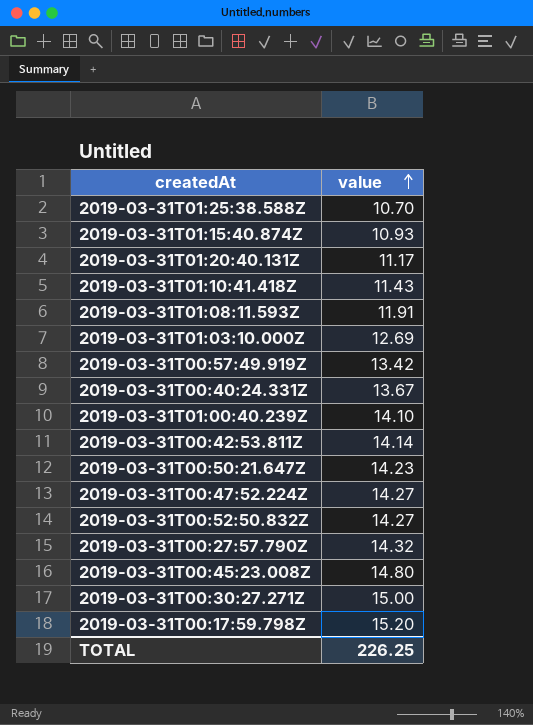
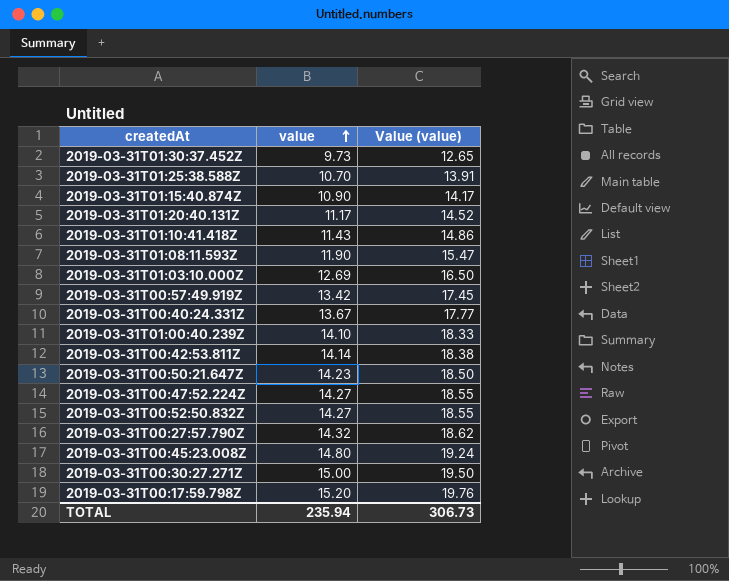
column Value (value) | formula: none -> [value] * 1.3
row 2019-03-31T01:30:37.452Z: none -> 9.73 | 12.65
2019-03-31T01:15:40.874Z | value: 10.93 -> 10.90
2019-03-31T01:08:11.593Z | value: 11.91 -> 11.90
TOTAL | value: 226.25 -> 235.94

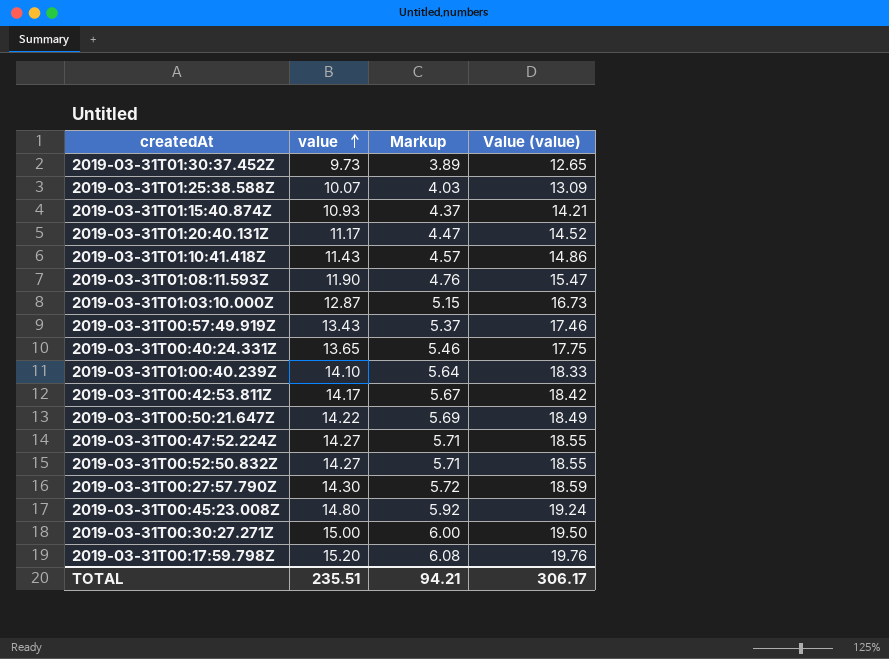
column Markup | formula: none -> [value] * 0.4
2019-03-31T01:25:38.588Z | value: 10.70 -> 10.07
2019-03-31T01:25:38.588Z | Value (value): 13.91 -> 13.09
2019-03-31T01:15:40.874Z | value: 10.90 -> 10.93
2019-03-31T01:15:40.874Z | Value (value): 14.17 -> 14.21
2019-03-31T01:03:10.000Z | value: 12.69 -> 12.87
2019-03-31T01:03:10.000Z | Value (value): 16.50 -> 16.73
2019-03-31T00:57:49.919Z | value: 13.42 -> 13.43
2019-03-31T00:57:49.919Z | Value (value): 17.45 -> 17.46
2019-03-31T00:40:24.331Z | value: 13.67 -> 13.65
2019-03-31T00:40:24.331Z | Value (value): 17.77 -> 17.75
2019-03-31T00:42:53.811Z | value: 14.14 -> 14.17
2019-03-31T00:42:53.811Z | Value (value): 18.38 -> 18.42
2019-03-31T00:50:21.647Z | value: 14.23 -> 14.22
2019-03-31T00:50:21.647Z | Value (value): 18.50 -> 18.49
2019-03-31T00:27:57.790Z | value: 14.32 -> 14.30
2019-03-31T00:27:57.790Z | Value (value): 18.62 -> 18.59
TOTAL | value: 235.94 -> 235.51
TOTAL | Value (value): 306.73 -> 306.17

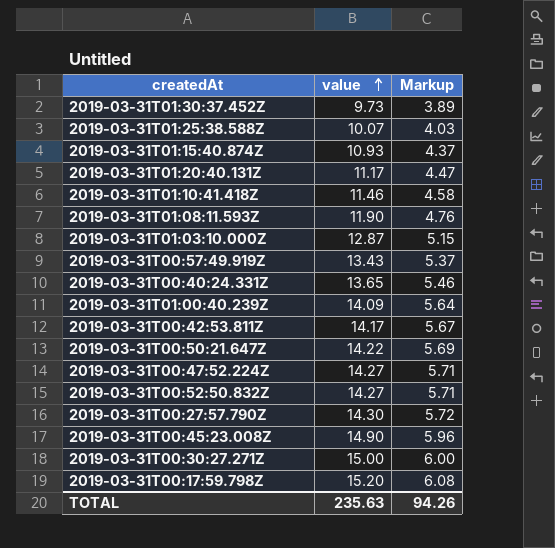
column Value (value) | formula: [value] * 1.3 -> none
2019-03-31T01:10:41.418Z | value: 11.43 -> 11.46
2019-03-31T01:10:41.418Z | Markup: 4.57 -> 4.58
2019-03-31T01:00:40.239Z | value: 14.10 -> 14.09
2019-03-31T00:45:23.008Z | value: 14.80 -> 14.90
2019-03-31T00:45:23.008Z | Markup: 5.92 -> 5.96
TOTAL | value: 235.51 -> 235.63
TOTAL | Markup: 94.21 -> 94.26

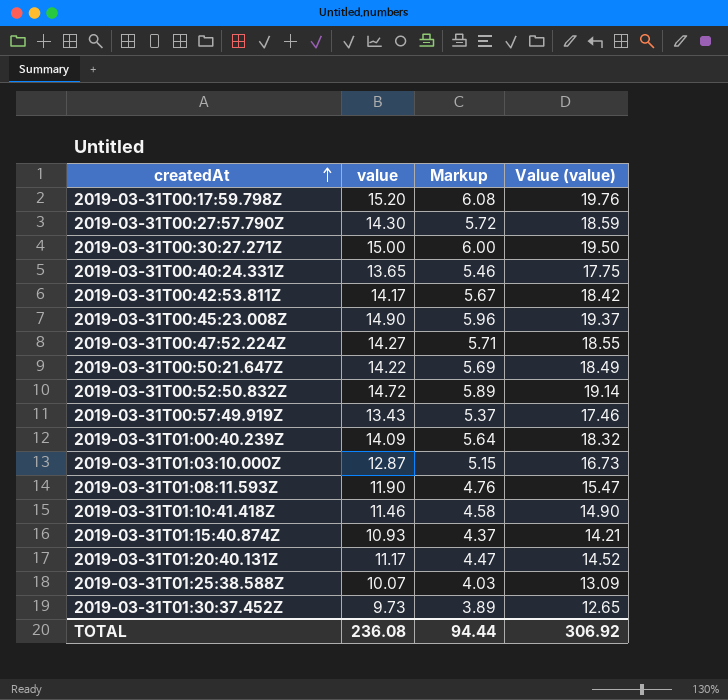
row order: value ascending -> createdAt ascending
column Value (value) | formula: none -> [value] * 1.3
2019-03-31T00:52:50.832Z | value: 14.27 -> 14.72
2019-03-31T00:52:50.832Z | Markup: 5.71 -> 5.89
TOTAL | value: 235.63 -> 236.08
TOTAL | Markup: 94.26 -> 94.44

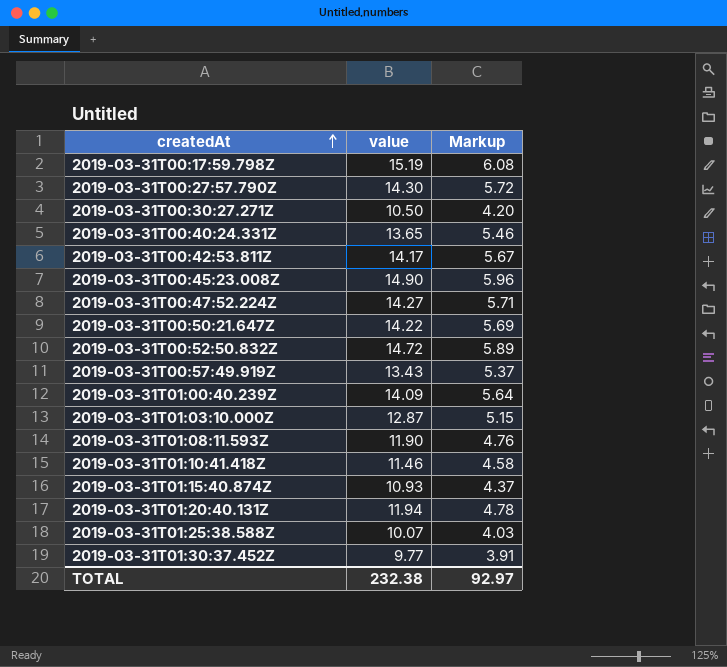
column Value (value) | formula: [value] * 1.3 -> none
2019-03-31T00:17:59.798Z | value: 15.20 -> 15.19
2019-03-31T00:30:27.271Z | value: 15.00 -> 10.50
2019-03-31T00:30:27.271Z | Markup: 6.00 -> 4.20
2019-03-31T01:20:40.131Z | value: 11.17 -> 11.94
2019-03-31T01:20:40.131Z | Markup: 4.47 -> 4.78
2019-03-31T01:30:37.452Z | value: 9.73 -> 9.77
2019-03-31T01:30:37.452Z | Markup: 3.89 -> 3.91
TOTAL | value: 236.08 -> 232.38
TOTAL | Markup: 94.44 -> 92.97

